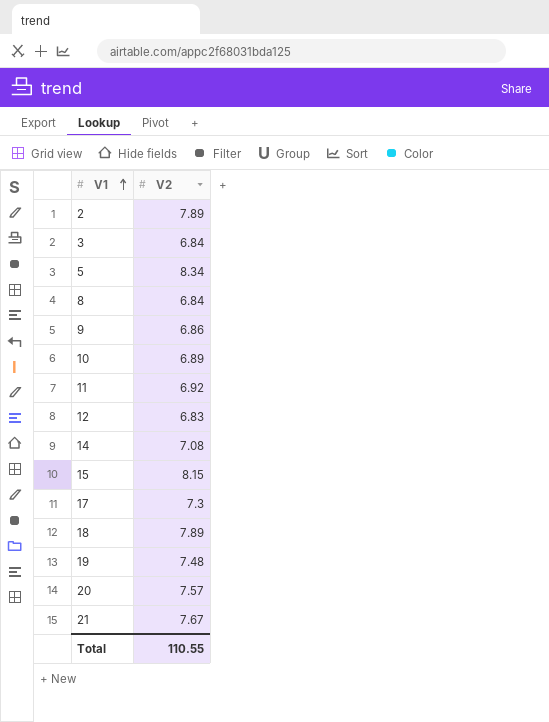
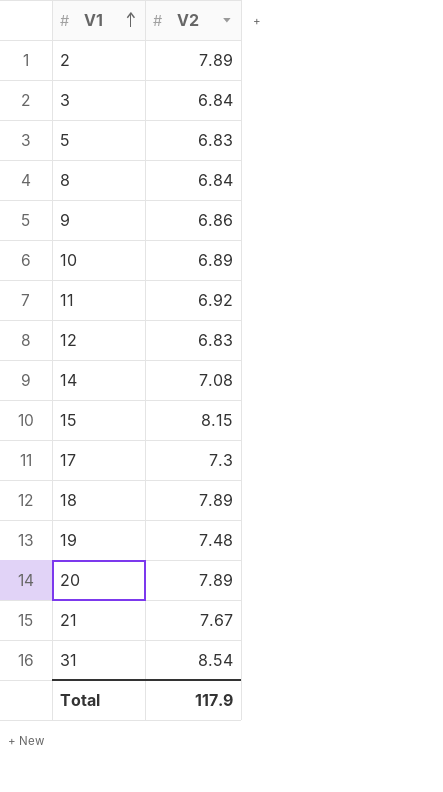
5 | V2: 8.34 -> 6.83
20 | V2: 7.57 -> 7.89
row 31: none -> 8.54
Total | V2: 110.55 -> 117.9

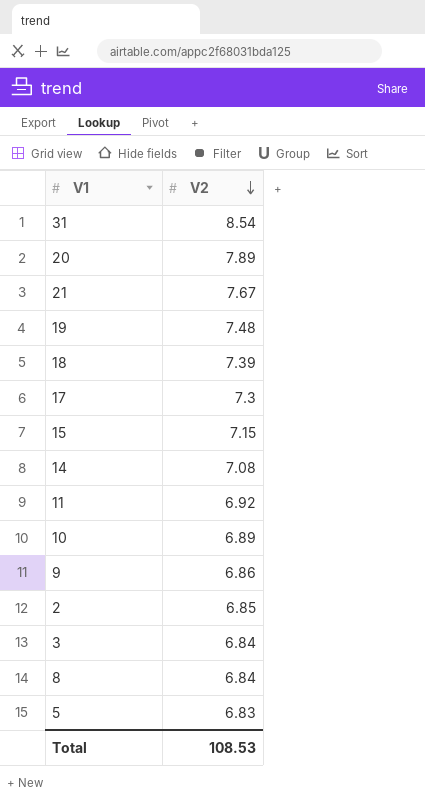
row order: V1 ascending -> V2 descending
row 12: 6.83 -> none
18 | V2: 7.89 -> 7.39
15 | V2: 8.15 -> 7.15
2 | V2: 7.89 -> 6.85
Total | V2: 117.9 -> 108.53

